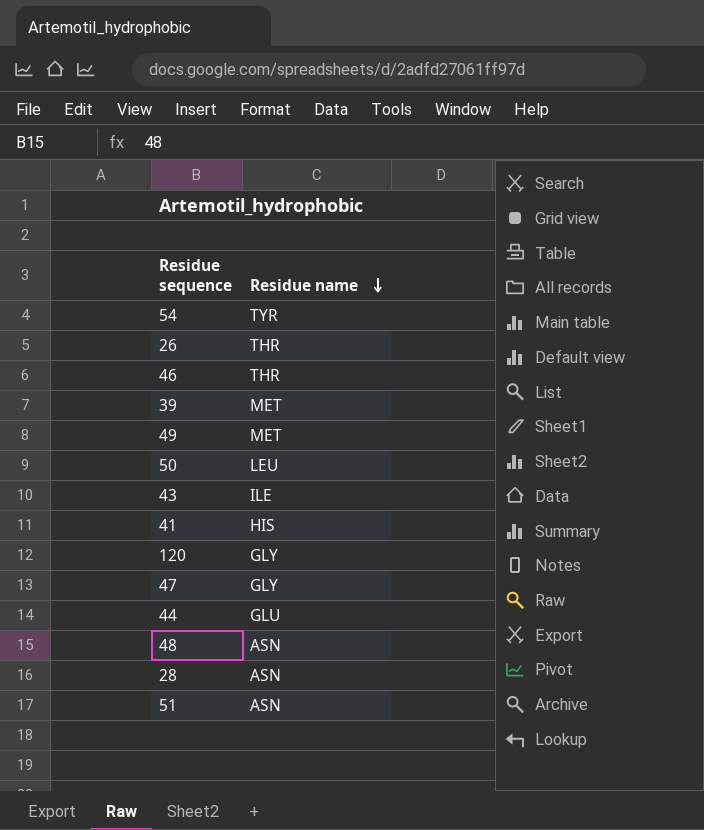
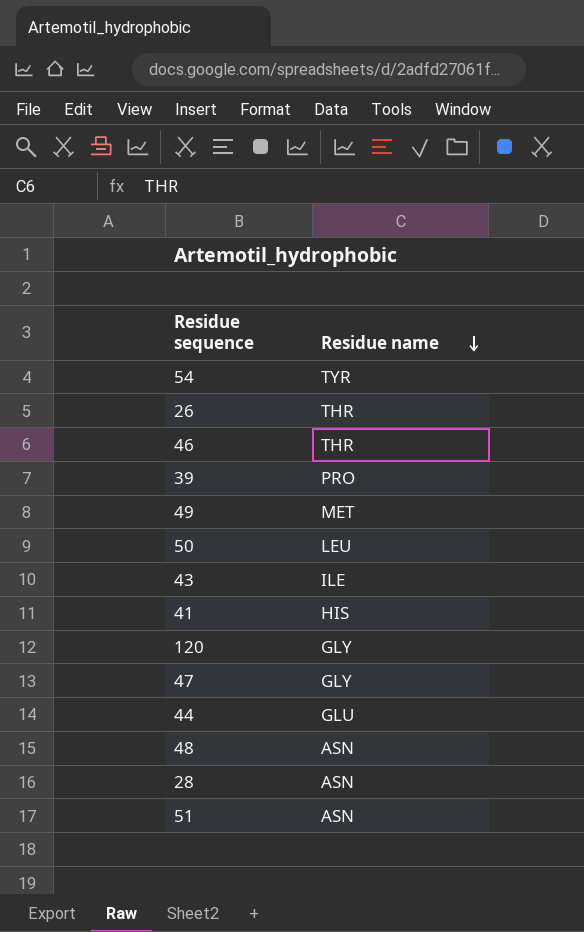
39 | Residue name: MET -> PRO

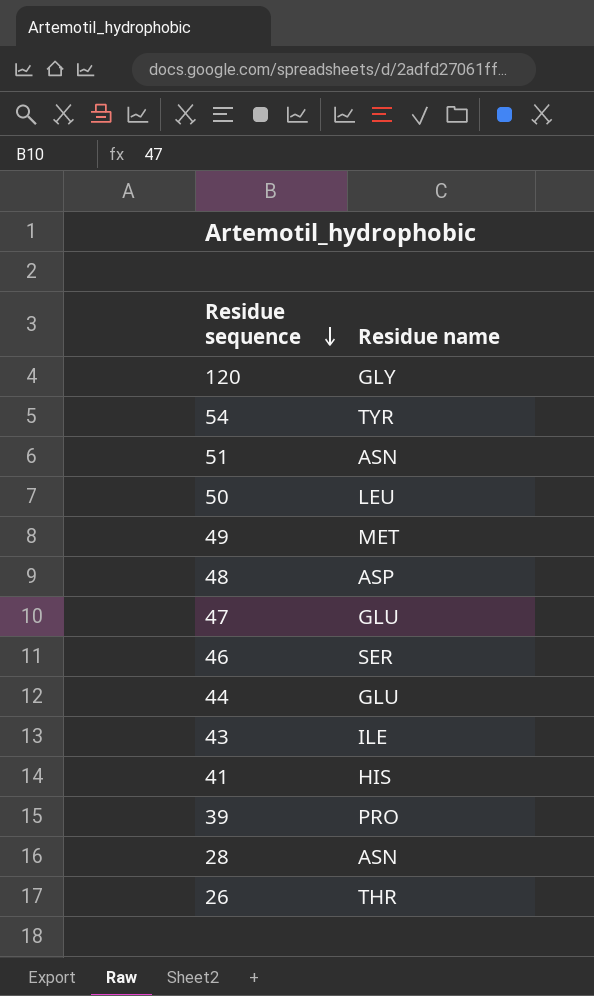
row order: Residue name descending -> Residue sequence descending
48 | Residue name: ASN -> ASP
47 | Residue name: GLY -> GLU
46 | Residue name: THR -> SER

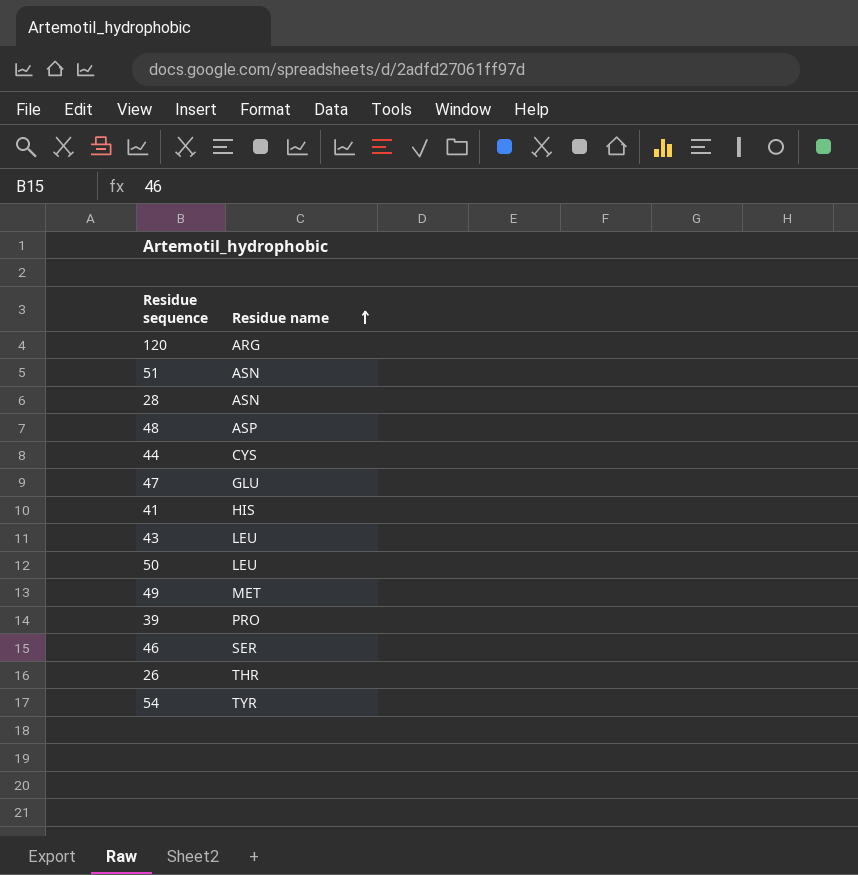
row order: Residue sequence descending -> Residue name ascending
120 | Residue name: GLY -> ARG
44 | Residue name: GLU -> CYS
43 | Residue name: ILE -> LEU

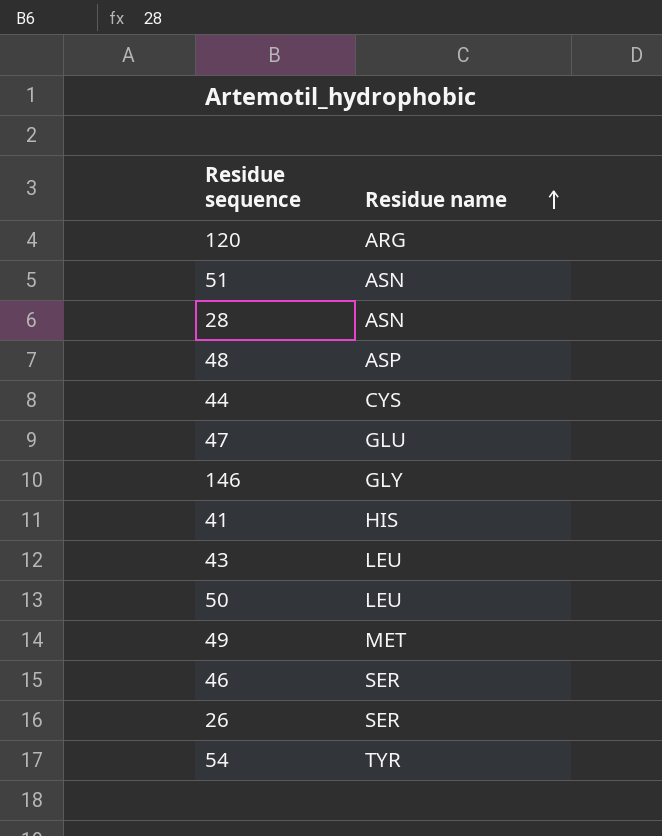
row 39: PRO -> none
row 146: none -> GLY
26 | Residue name: THR -> SER

